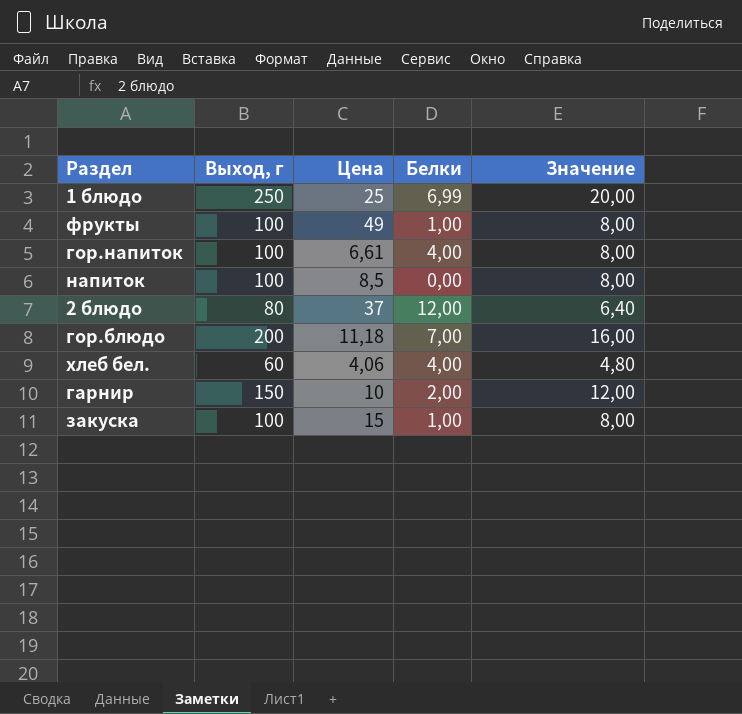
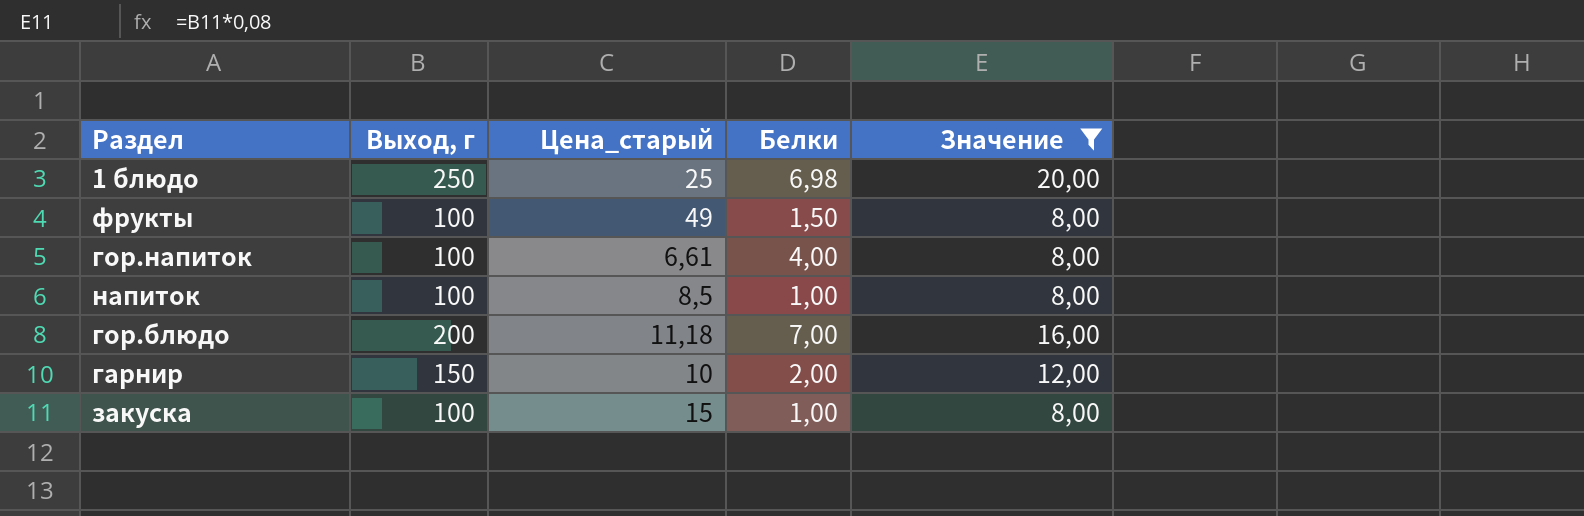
filter: none -> Значение >= 8,00
column name: Цена -> Цена_старый
1 блюдо | Белки: 6,99 -> 6,98
фрукты | Белки: 1,00 -> 1,50
напиток | Белки: 0,00 -> 1,00

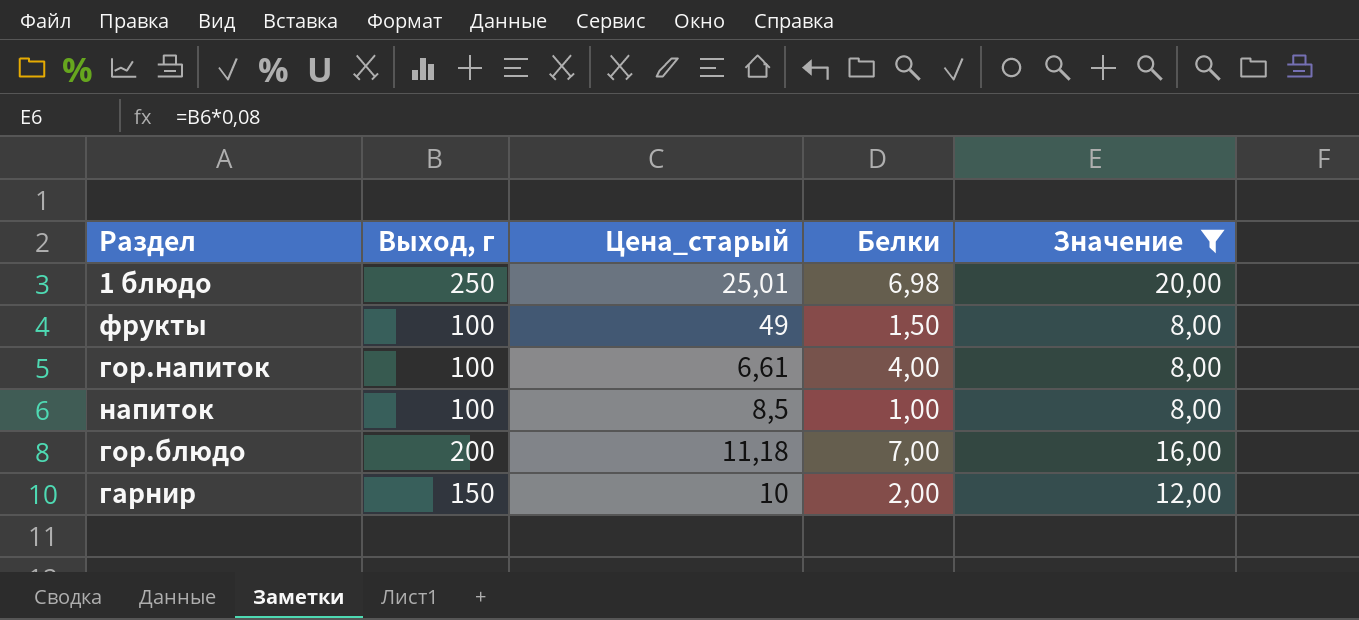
row закуска: 100 | 15 | 1,00 | 8,00 -> none
1 блюдо | Цена_старый: 25 -> 25,01

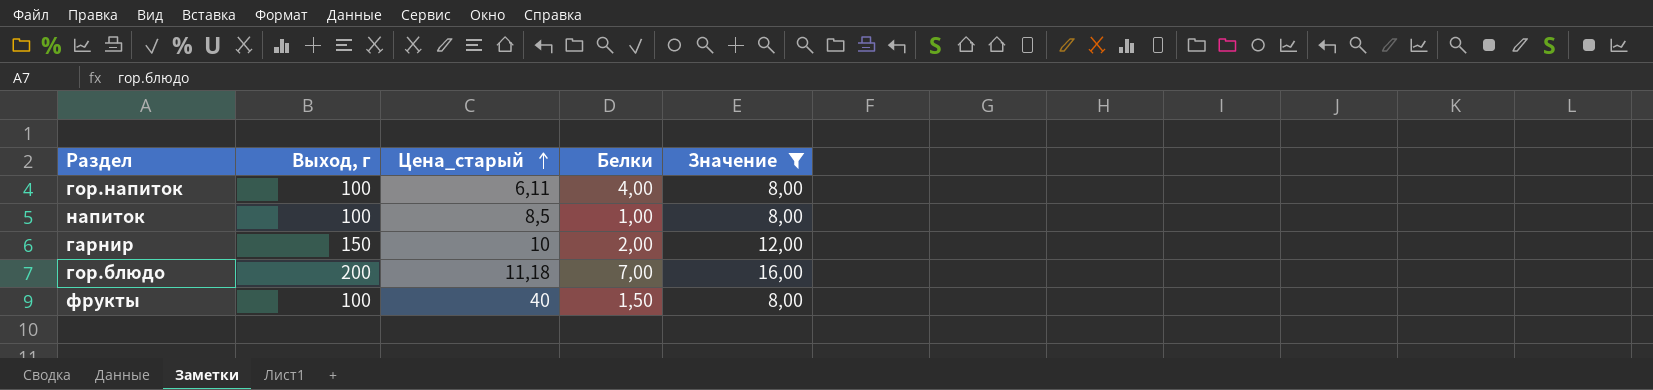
row order: none -> Цена_старый ascending
row 1 блюдо: 250 | 25,01 | 6,98 | 20,00 -> none
гор.напиток | Цена_старый: 6,61 -> 6,11
фрукты | Цена_старый: 49 -> 40

